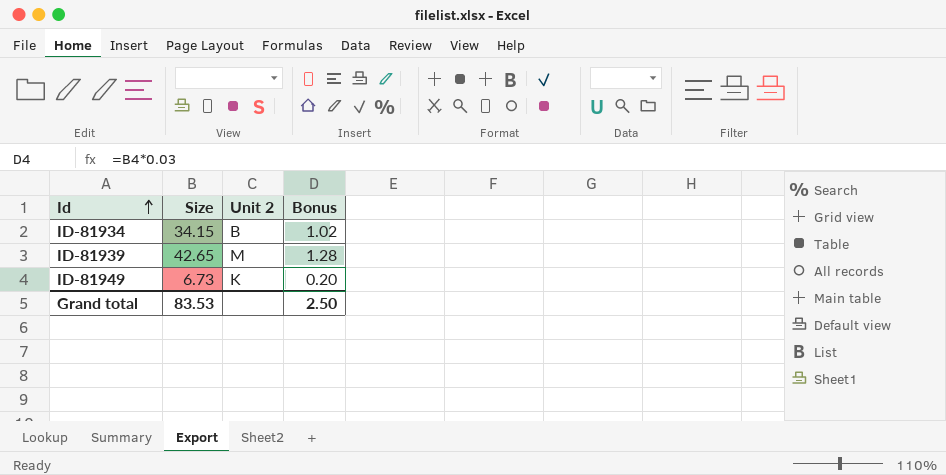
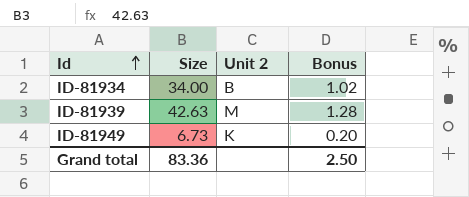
ID-81934 | Size: 34.15 -> 34.00
ID-81939 | Size: 42.65 -> 42.63
Grand total | Size: 83.53 -> 83.36

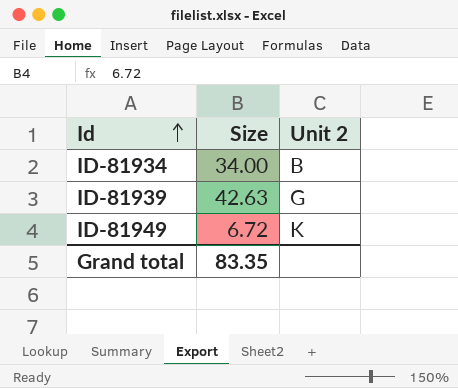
column Bonus | formula: [Size] * 0.03 -> none
ID-81939 | Unit 2: M -> G
ID-81949 | Size: 6.73 -> 6.72
Grand total | Size: 83.36 -> 83.35

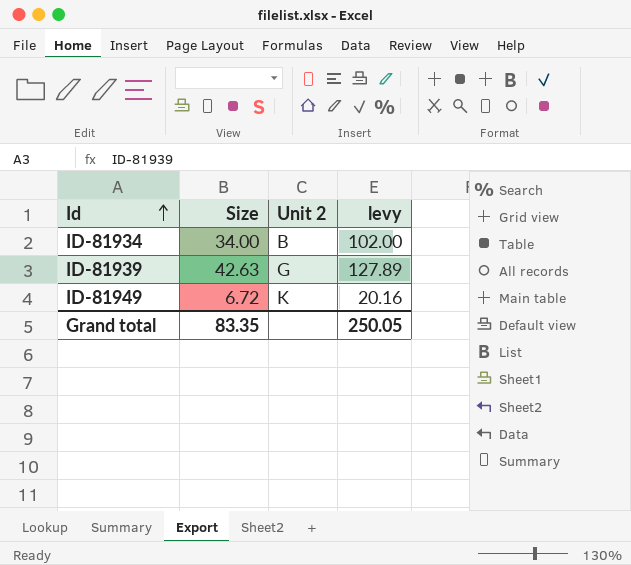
column levy | formula: none -> [Size] * 3

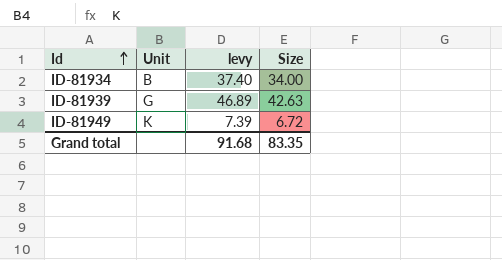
column name: Unit 2 -> Unit
column levy | formula: [Size] * 3 -> [Size] * 1.1
column Size | position: 2 -> 4
Grand total | levy: 250.05 -> 91.68

